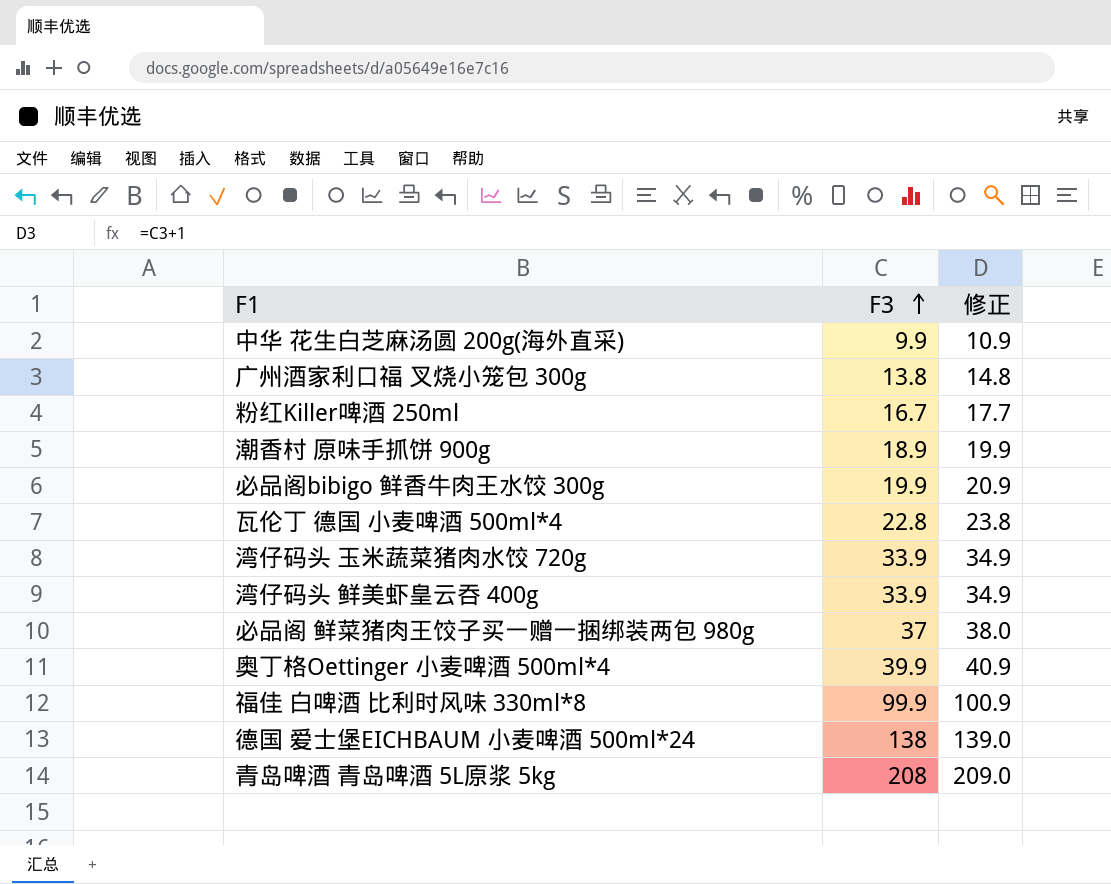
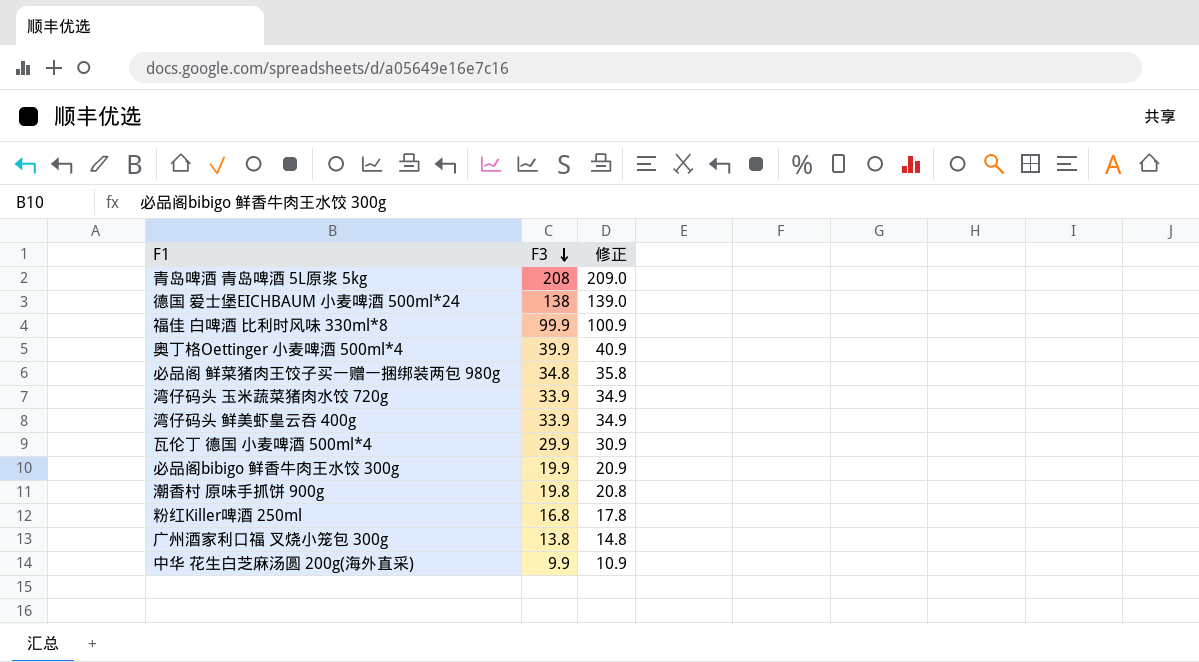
row order: F3 ascending -> F3 descending
必品阁 鲜菜猪肉王饺子买一赠一捆绑装两包 980g | F3: 37 -> 34.8
必品阁 鲜菜猪肉王饺子买一赠一捆绑装两包 980g | 修正: 38.0 -> 35.8
瓦伦丁 德国 小麦啤酒 500ml*4 | F3: 22.8 -> 29.9
瓦伦丁 德国 小麦啤酒 500ml*4 | 修正: 23.8 -> 30.9
潮香村 原味手抓饼 900g | F3: 18.9 -> 19.8
潮香村 原味手抓饼 900g | 修正: 19.9 -> 20.8
粉红Killer啤酒 250ml | F3: 16.7 -> 16.8
粉红Killer啤酒 250ml | 修正: 17.7 -> 17.8

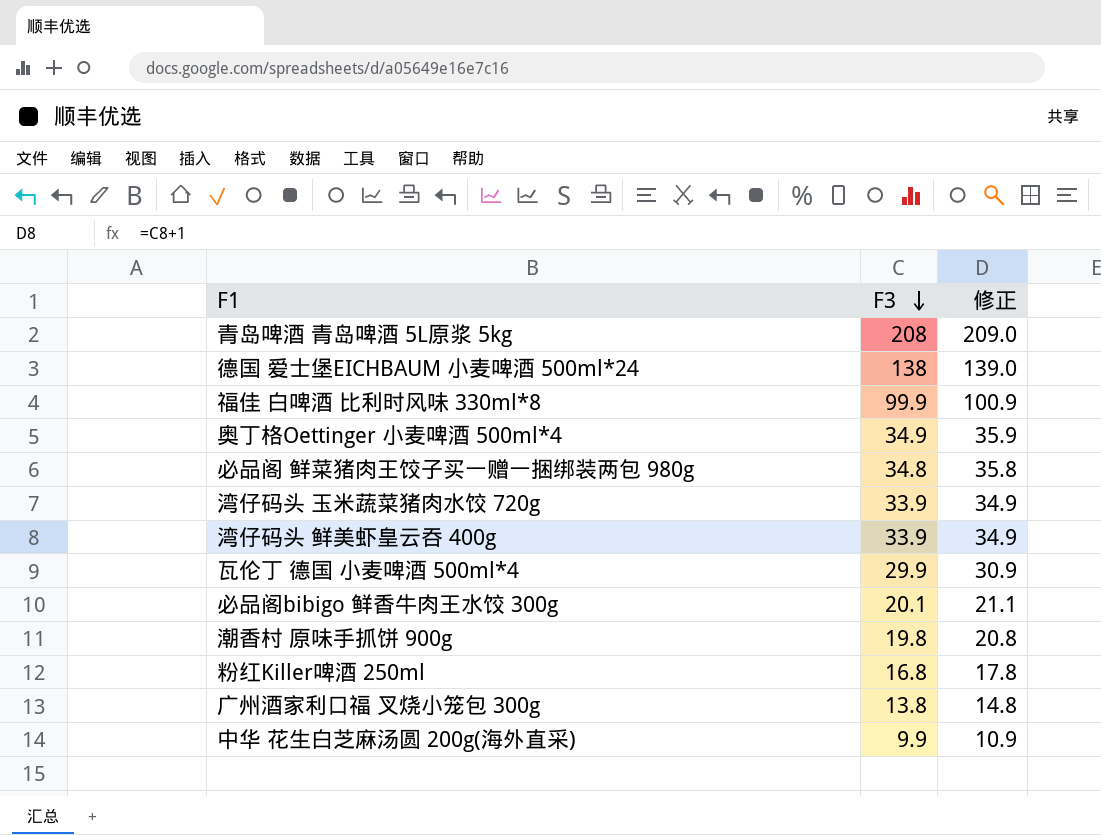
奥丁格Oettinger 小麦啤酒 500ml*4 | F3: 39.9 -> 34.9
奥丁格Oettinger 小麦啤酒 500ml*4 | 修正: 40.9 -> 35.9
必品阁bibigo 鲜香牛肉王水饺 300g | F3: 19.9 -> 20.1
必品阁bibigo 鲜香牛肉王水饺 300g | 修正: 20.9 -> 21.1

